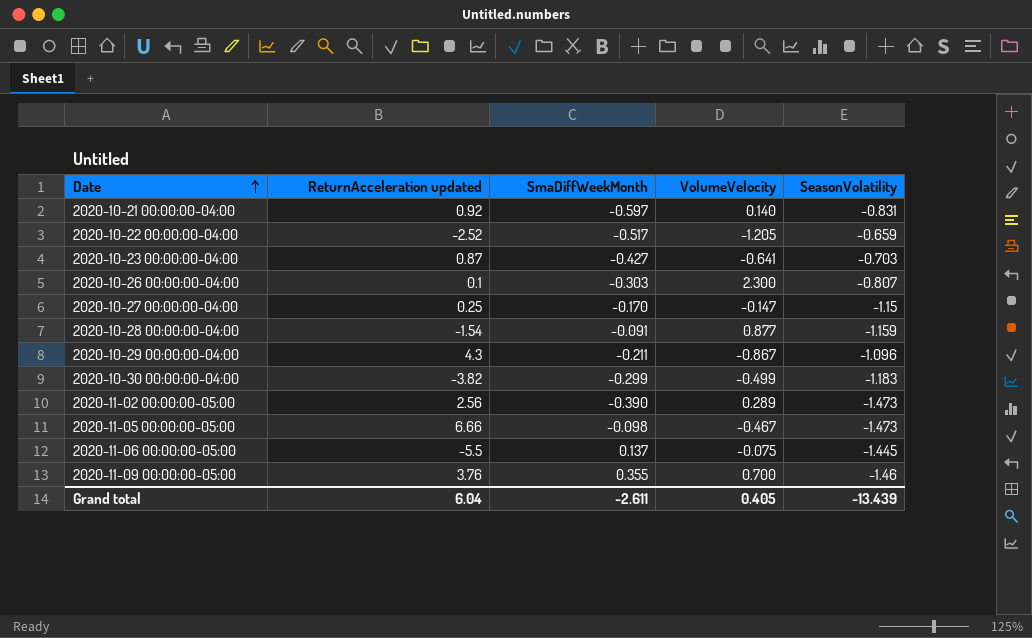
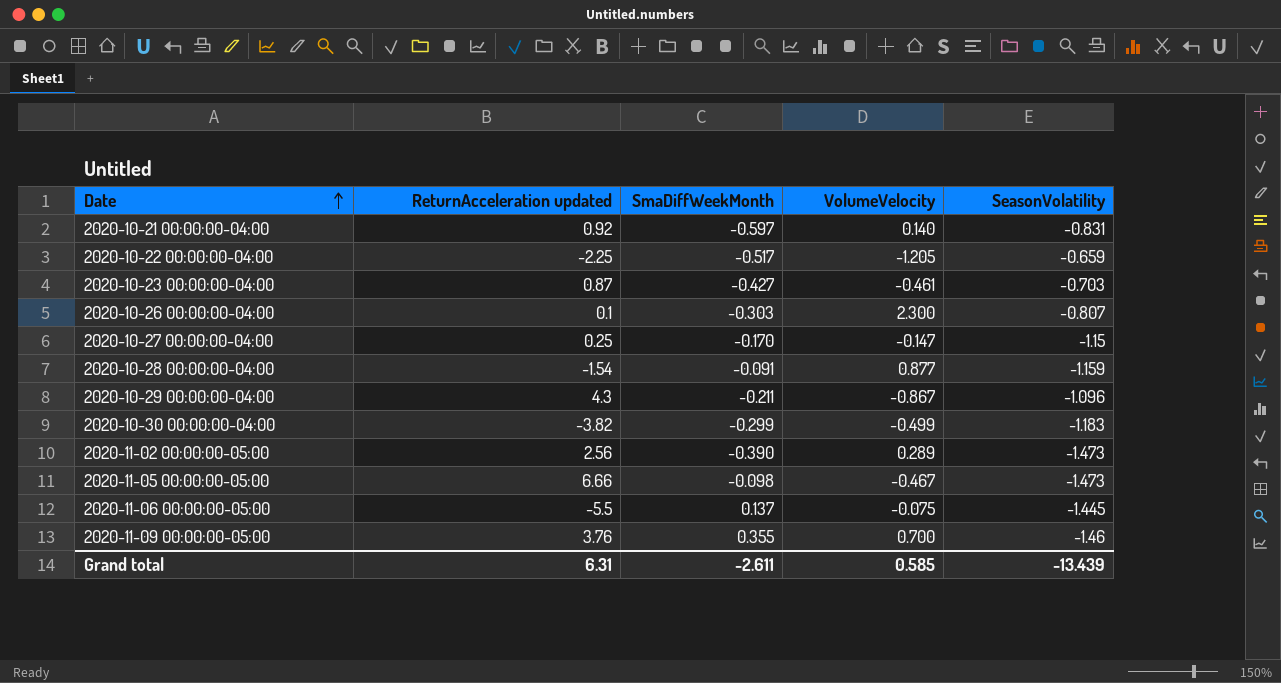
2020-10-22 00:00:00-04:00 | ReturnAcceleration updated: -2.52 -> -2.25
2020-10-23 00:00:00-04:00 | VolumeVelocity: -0.641 -> -0.461
Grand total | ReturnAcceleration updated: 6.04 -> 6.31
Grand total | VolumeVelocity: 0.405 -> 0.585

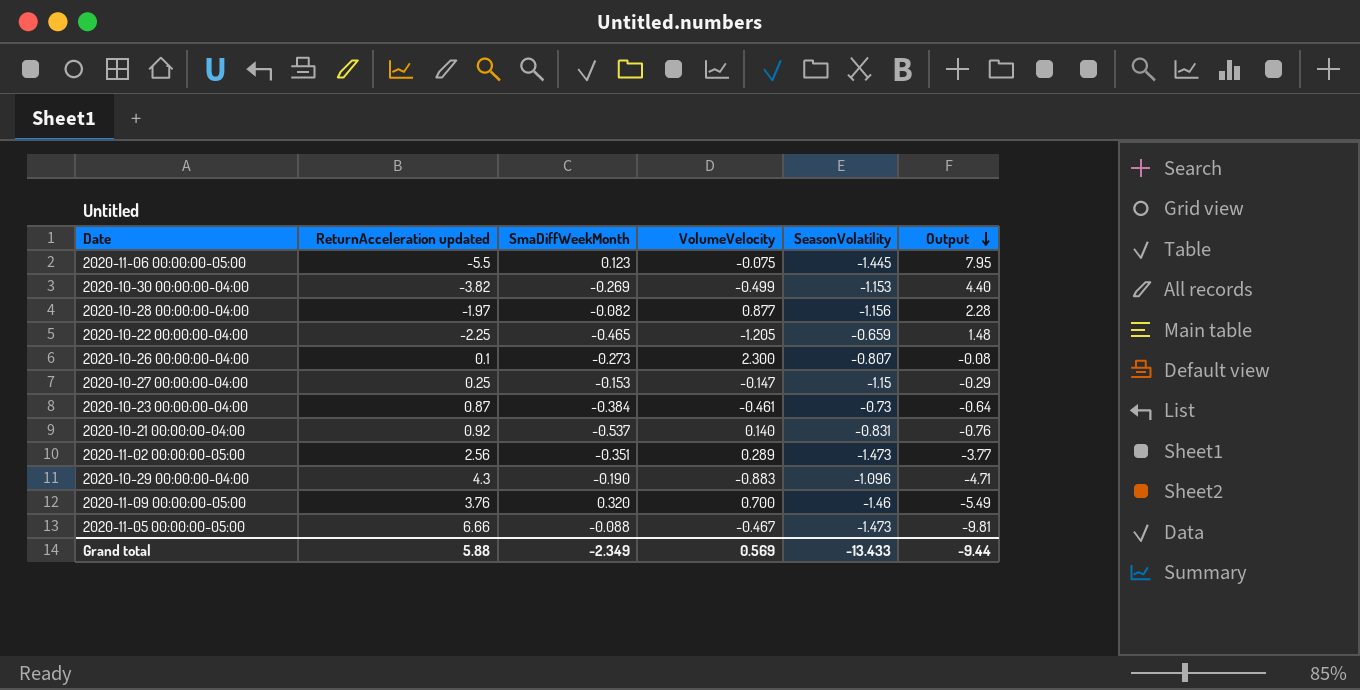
row order: Date ascending -> Output descending
column Output | formula: none -> [ReturnAcceleration updated] * [SeasonVolatility]
2020-11-06 00:00:00-05:00 | SmaDiffWeekMonth: 0.137 -> 0.123
2020-10-30 00:00:00-04:00 | SmaDiffWeekMonth: -0.299 -> -0.269
2020-10-30 00:00:00-04:00 | SeasonVolatility: -1.183 -> -1.153
2020-10-28 00:00:00-04:00 | ReturnAcceleration updated: -1.54 -> -1.97
2020-10-28 00:00:00-04:00 | SmaDiffWeekMonth: -0.091 -> -0.082
2020-10-28 00:00:00-04:00 | SeasonVolatility: -1.159 -> -1.156
2020-10-22 00:00:00-04:00 | SmaDiffWeekMonth: -0.517 -> -0.465
2020-10-26 00:00:00-04:00 | SmaDiffWeekMonth: -0.303 -> -0.273
2020-10-27 00:00:00-04:00 | SmaDiffWeekMonth: -0.170 -> -0.153
2020-10-23 00:00:00-04:00 | SmaDiffWeekMonth: -0.427 -> -0.384
2020-10-23 00:00:00-04:00 | SeasonVolatility: -0.703 -> -0.73
2020-10-21 00:00:00-04:00 | SmaDiffWeekMonth: -0.597 -> -0.537
2020-11-02 00:00:00-05:00 | SmaDiffWeekMonth: -0.390 -> -0.351
2020-10-29 00:00:00-04:00 | SmaDiffWeekMonth: -0.211 -> -0.190
2020-10-29 00:00:00-04:00 | VolumeVelocity: -0.867 -> -0.883
2020-11-09 00:00:00-05:00 | SmaDiffWeekMonth: 0.355 -> 0.320
2020-11-05 00:00:00-05:00 | SmaDiffWeekMonth: -0.098 -> -0.088
Grand total | ReturnAcceleration updated: 6.31 -> 5.88
Grand total | SmaDiffWeekMonth: -2.611 -> -2.349
Grand total | VolumeVelocity: 0.585 -> 0.569
Grand total | SeasonVolatility: -13.439 -> -13.433

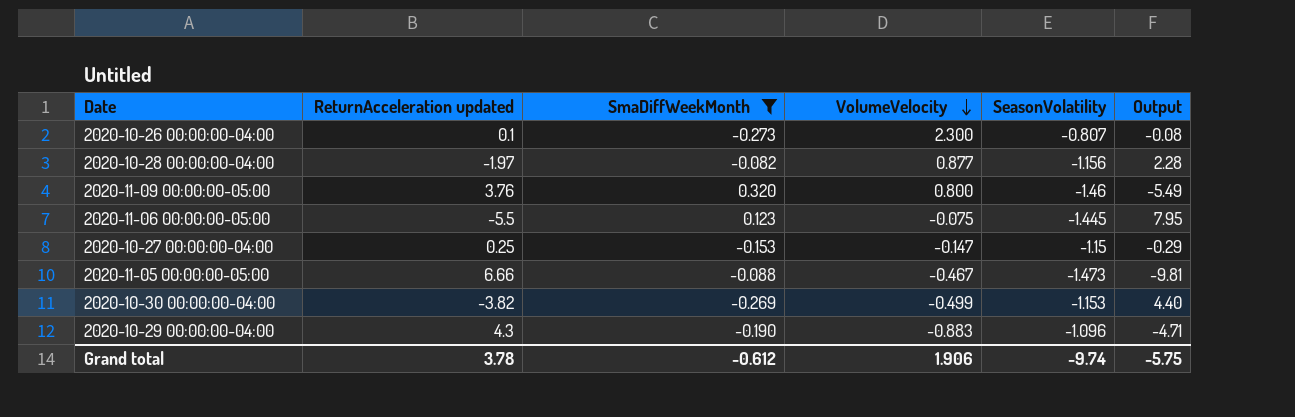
filter: none -> SmaDiffWeekMonth >= -0.273
row order: Output descending -> VolumeVelocity descending
2020-11-09 00:00:00-05:00 | VolumeVelocity: 0.700 -> 0.800
Grand total | ReturnAcceleration updated: 5.88 -> 3.78
Grand total | SmaDiffWeekMonth: -2.349 -> -0.612
Grand total | VolumeVelocity: 0.569 -> 1.906
Grand total | SeasonVolatility: -13.433 -> -9.74
Grand total | Output: -9.44 -> -5.75

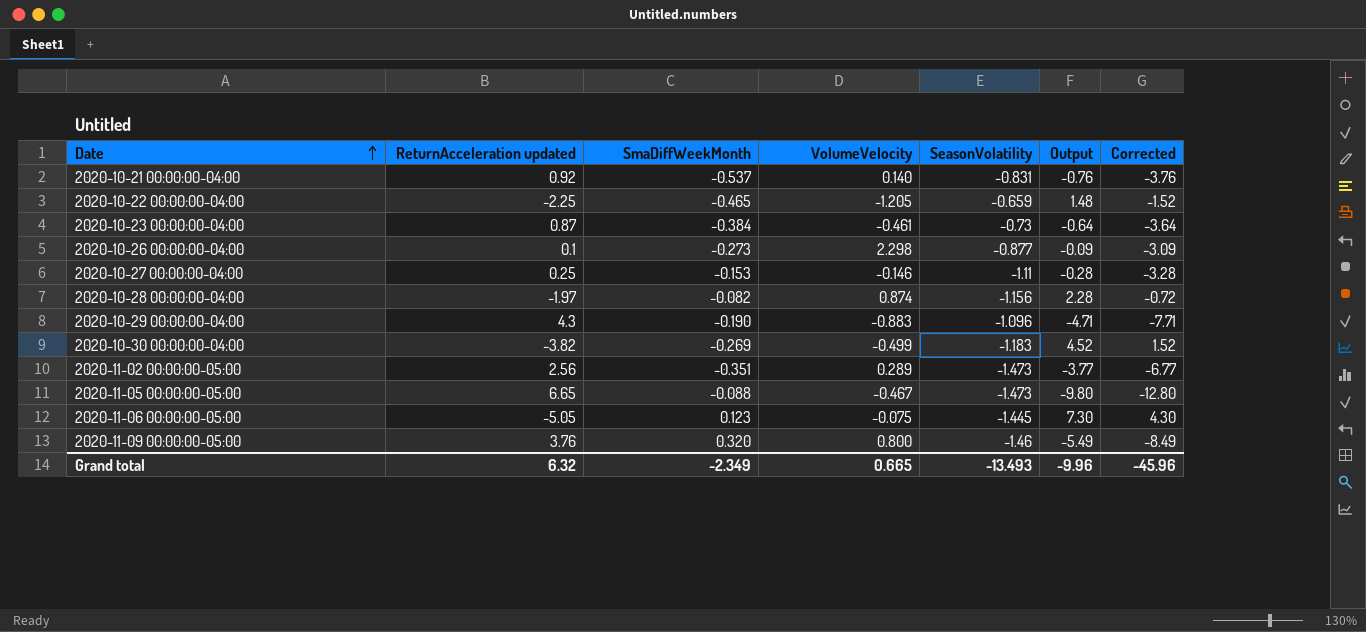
filter: SmaDiffWeekMonth >= -0.273 -> none
row order: VolumeVelocity descending -> Date ascending
column Corrected | formula: none -> [Output] - 3
2020-10-26 00:00:00-04:00 | VolumeVelocity: 2.300 -> 2.298
2020-10-26 00:00:00-04:00 | SeasonVolatility: -0.807 -> -0.877
2020-10-26 00:00:00-04:00 | Output: -0.08 -> -0.09
2020-10-27 00:00:00-04:00 | VolumeVelocity: -0.147 -> -0.146
2020-10-27 00:00:00-04:00 | SeasonVolatility: -1.15 -> -1.11
2020-10-27 00:00:00-04:00 | Output: -0.29 -> -0.28
2020-10-28 00:00:00-04:00 | VolumeVelocity: 0.877 -> 0.874
2020-10-30 00:00:00-04:00 | SeasonVolatility: -1.153 -> -1.183
2020-10-30 00:00:00-04:00 | Output: 4.40 -> 4.52
2020-11-05 00:00:00-05:00 | ReturnAcceleration updated: 6.66 -> 6.65
2020-11-05 00:00:00-05:00 | Output: -9.81 -> -9.80
2020-11-06 00:00:00-05:00 | ReturnAcceleration updated: -5.5 -> -5.05
2020-11-06 00:00:00-05:00 | Output: 7.95 -> 7.30
Grand total | ReturnAcceleration updated: 3.78 -> 6.32
Grand total | SmaDiffWeekMonth: -0.612 -> -2.349
Grand total | VolumeVelocity: 1.906 -> 0.665
Grand total | SeasonVolatility: -9.74 -> -13.493
Grand total | Output: -5.75 -> -9.96

